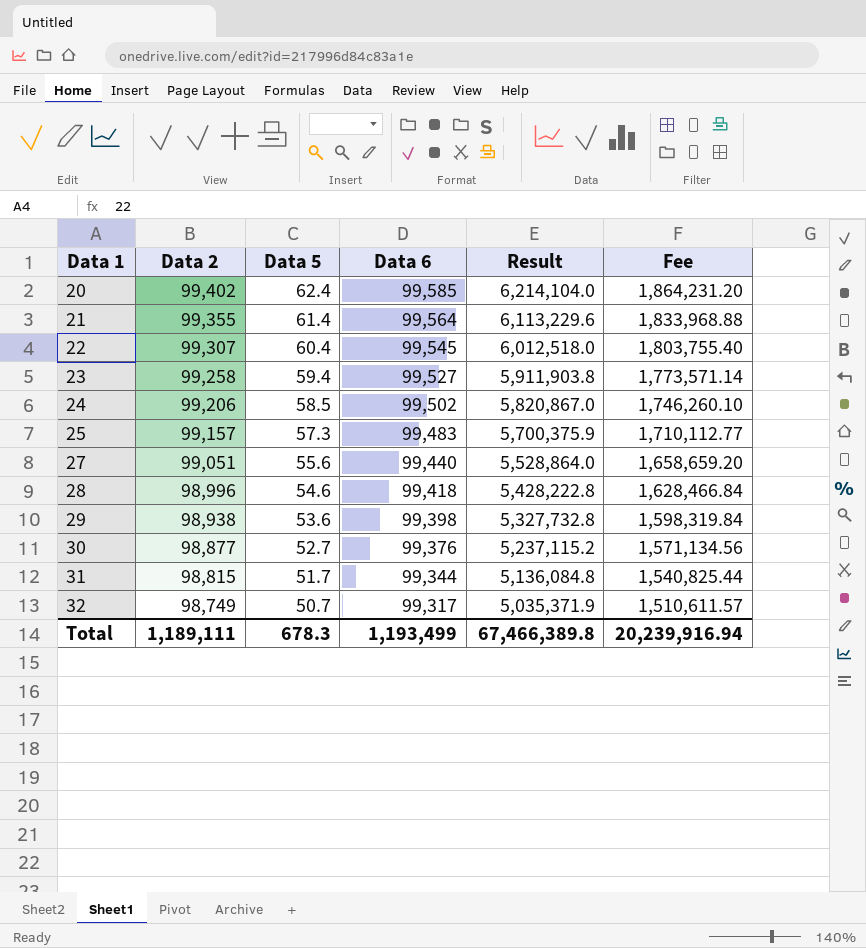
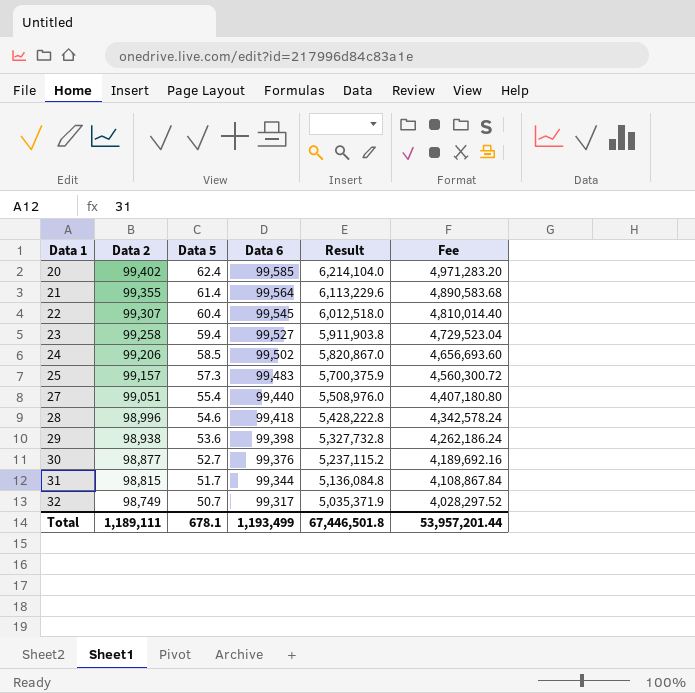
column Fee | formula: [Result] * 0.3 -> [Result] * 0.8
27 | Data 5: 55.6 -> 55.4
27 | Result: 5,528,864.0 -> 5,508,976.0
Total | Data 5: 678.3 -> 678.1
Total | Result: 67,466,389.8 -> 67,446,501.8
Total | Fee: 20,239,916.94 -> 53,957,201.44

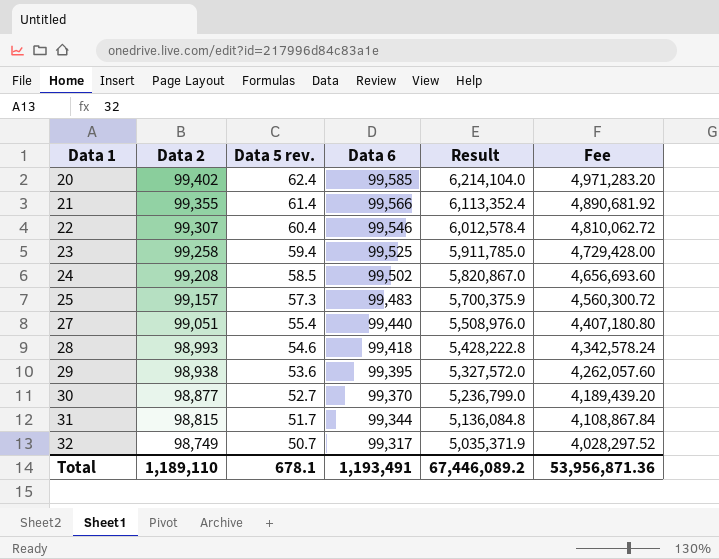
column name: Data 5 -> Data 5 rev.
21 | Data 6: 99,564 -> 99,566
21 | Result: 6,113,229.6 -> 6,113,352.4
21 | Fee: 4,890,583.68 -> 4,890,681.92
22 | Data 6: 99,545 -> 99,546
22 | Result: 6,012,518.0 -> 6,012,578.4
22 | Fee: 4,810,014.40 -> 4,810,062.72
23 | Data 6: 99,527 -> 99,525
23 | Result: 5,911,903.8 -> 5,911,785.0
23 | Fee: 4,729,523.04 -> 4,729,428.00
24 | Data 2: 99,206 -> 99,208
28 | Data 2: 98,996 -> 98,993
29 | Data 6: 99,398 -> 99,395
29 | Result: 5,327,732.8 -> 5,327,572.0
29 | Fee: 4,262,186.24 -> 4,262,057.60
30 | Data 6: 99,376 -> 99,370
30 | Result: 5,237,115.2 -> 5,236,799.0
30 | Fee: 4,189,692.16 -> 4,189,439.20
Total | Data 2: 1,189,111 -> 1,189,110
Total | Data 6: 1,193,499 -> 1,193,491
Total | Result: 67,446,501.8 -> 67,446,089.2
Total | Fee: 53,957,201.44 -> 53,956,871.36

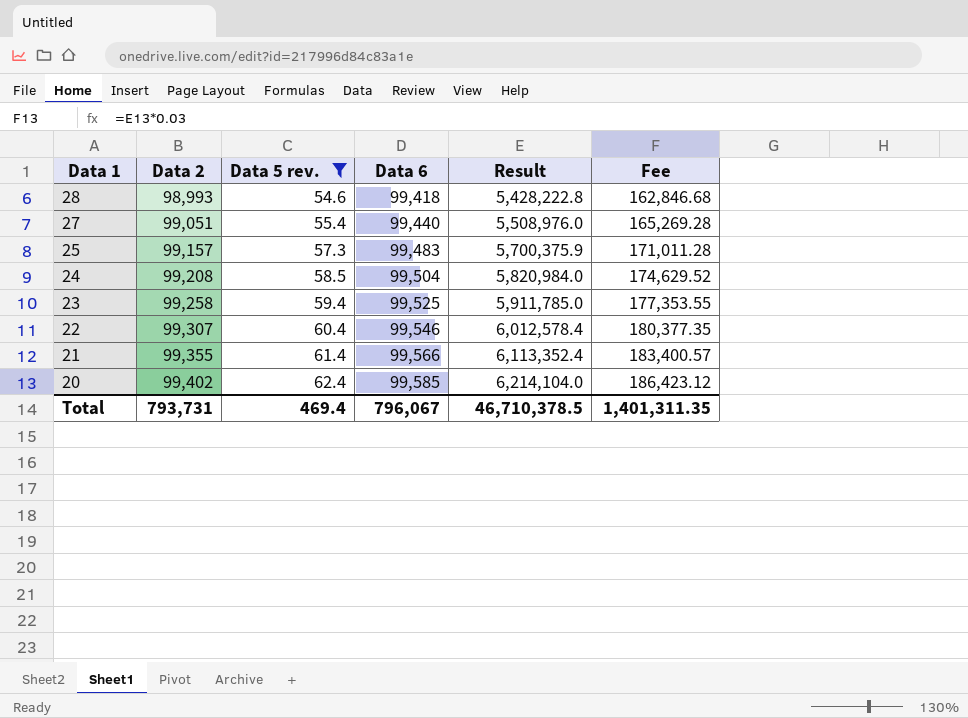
filter: none -> Data 5 rev. >= 54.6
row order: Data 1 ascending -> Data 1 descending
column Fee | formula: [Result] * 0.8 -> [Result] * 0.03
24 | Data 6: 99,502 -> 99,504
24 | Result: 5,820,867.0 -> 5,820,984.0
Total | Data 2: 1,189,110 -> 793,731
Total | Data 5 rev.: 678.1 -> 469.4
Total | Data 6: 1,193,491 -> 796,067
Total | Result: 67,446,089.2 -> 46,710,378.5
Total | Fee: 53,956,871.36 -> 1,401,311.35

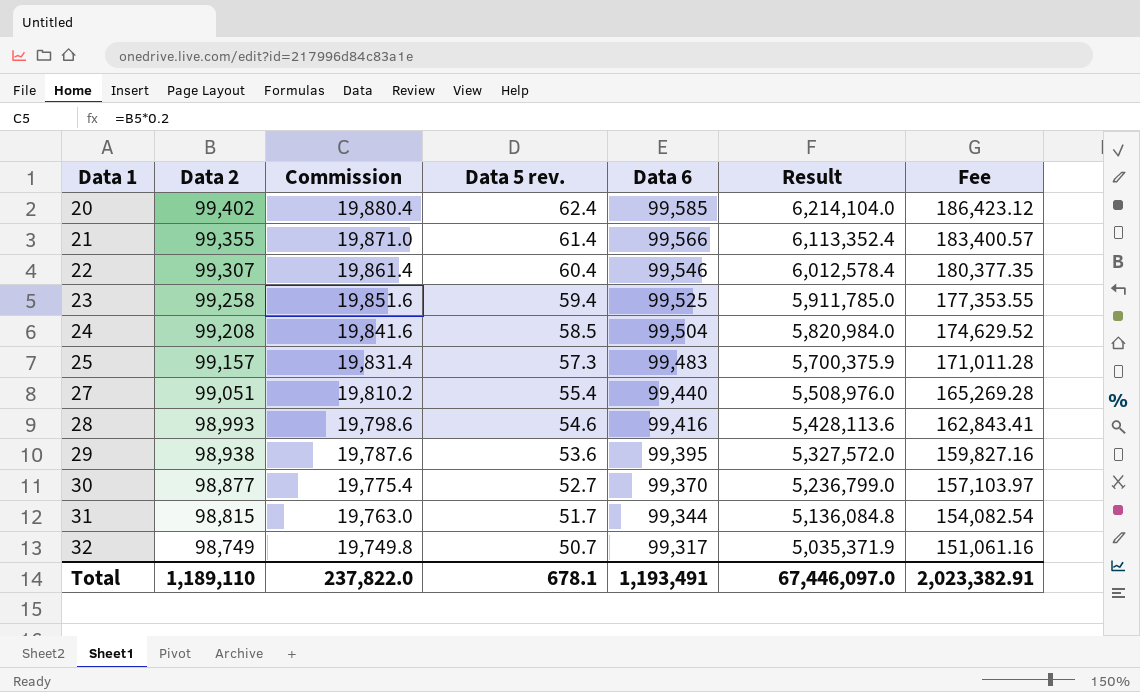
filter: Data 5 rev. >= 54.6 -> none
row order: Data 1 descending -> Data 1 ascending
column Commission | formula: none -> [Data 2] * 0.2
28 | Data 6: 99,418 -> 99,416
28 | Result: 5,428,222.8 -> 5,428,113.6
28 | Fee: 162,846.68 -> 162,843.41
Total | Data 2: 793,731 -> 1,189,110
Total | Data 5 rev.: 469.4 -> 678.1
Total | Data 6: 796,067 -> 1,193,491
Total | Result: 46,710,378.5 -> 67,446,097.0
Total | Fee: 1,401,311.35 -> 2,023,382.91

